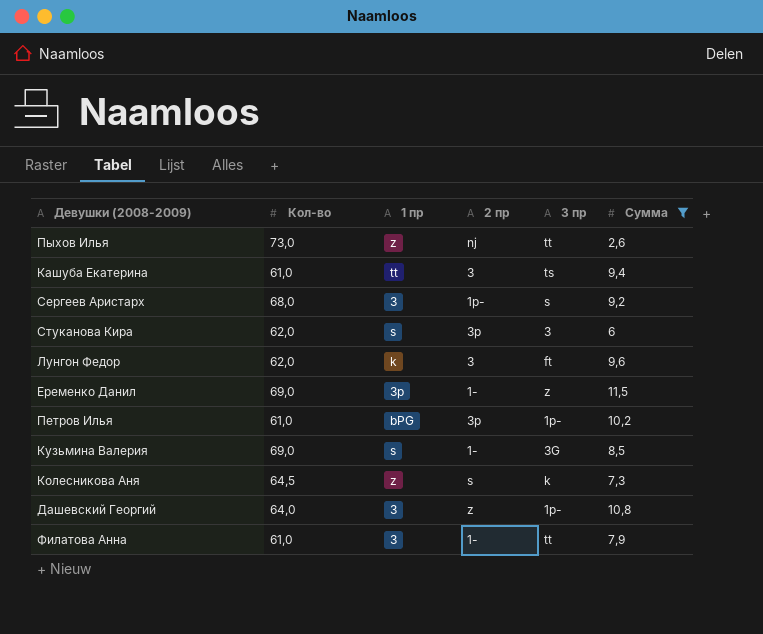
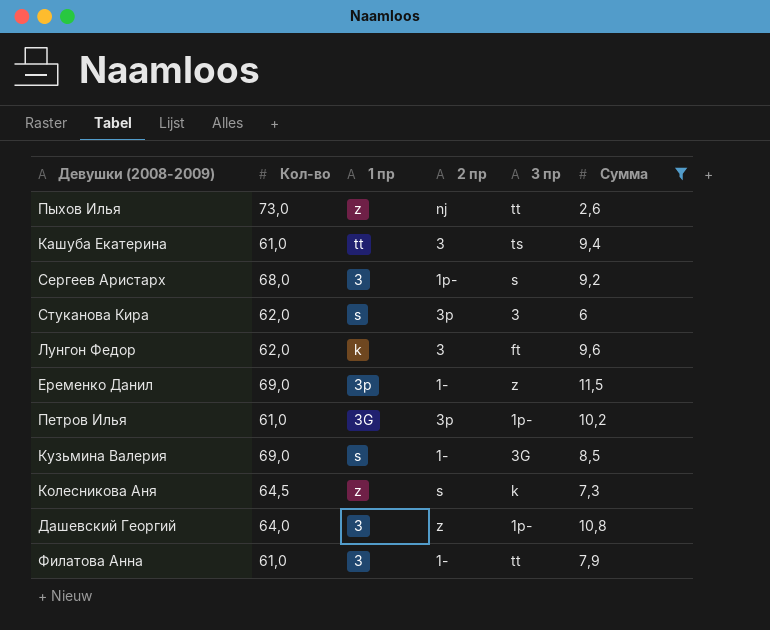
Петров Илья | 1 пр: bPG -> 3G

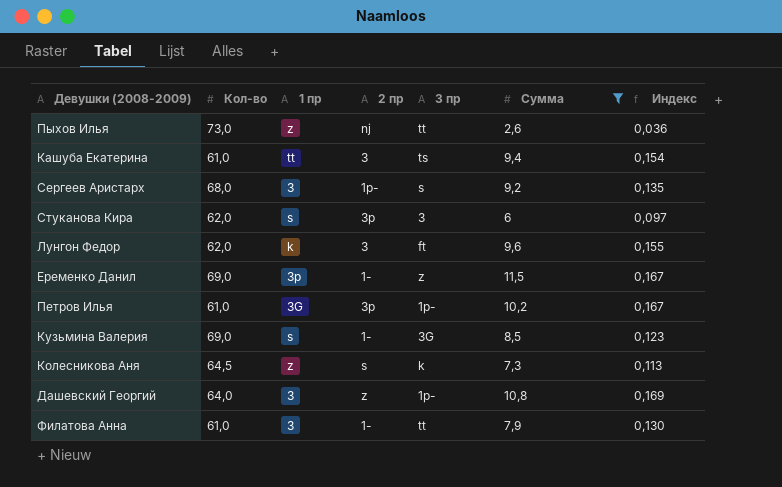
column Индекс | formula: none -> [Сумма] / [Кол-во]

